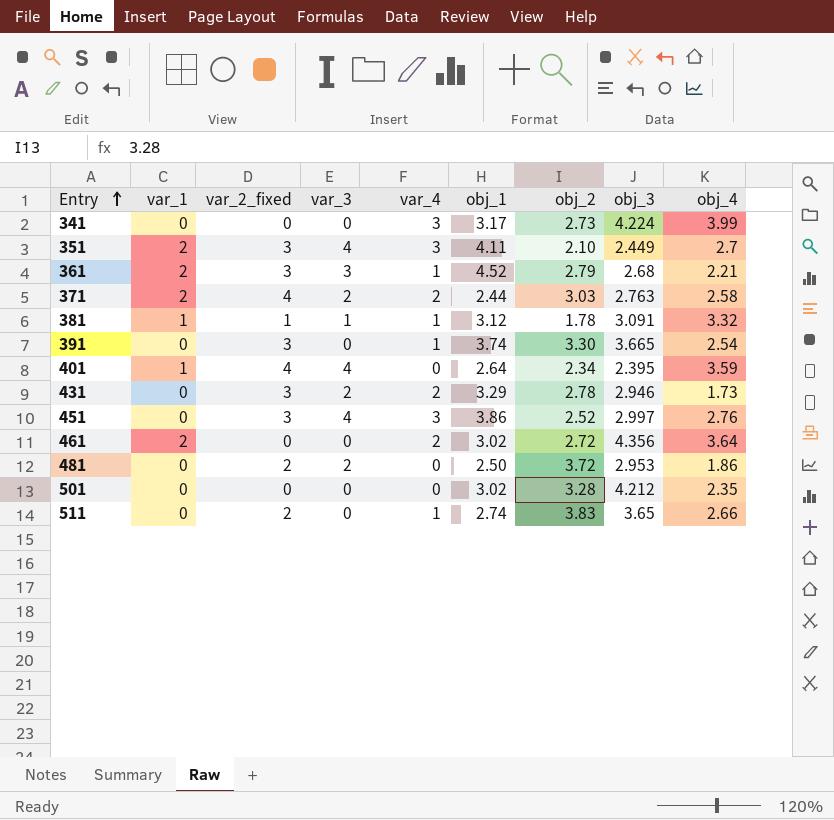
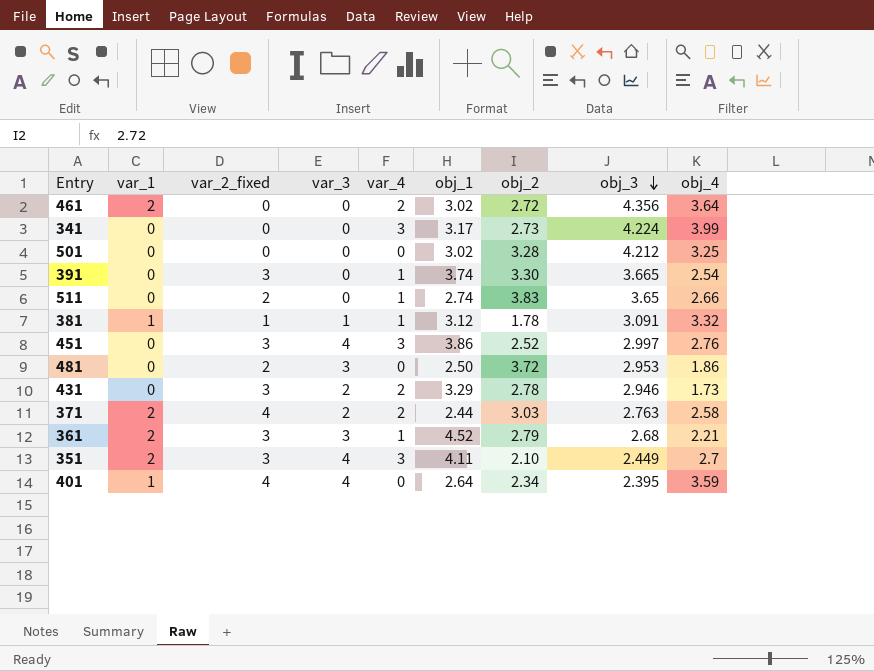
row order: Entry ascending -> obj_3 descending
501 | obj_4: 2.35 -> 3.25
481 | var_3: 2 -> 3

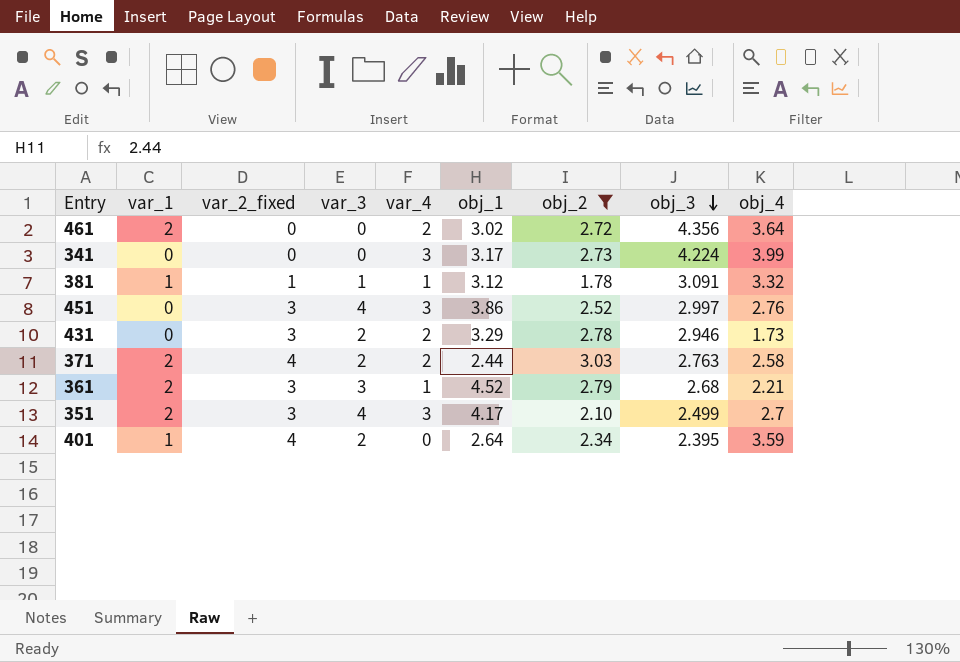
filter: none -> obj_2 <= 3.03
351 | obj_1: 4.11 -> 4.17
351 | obj_3: 2.449 -> 2.499
401 | var_3: 4 -> 2

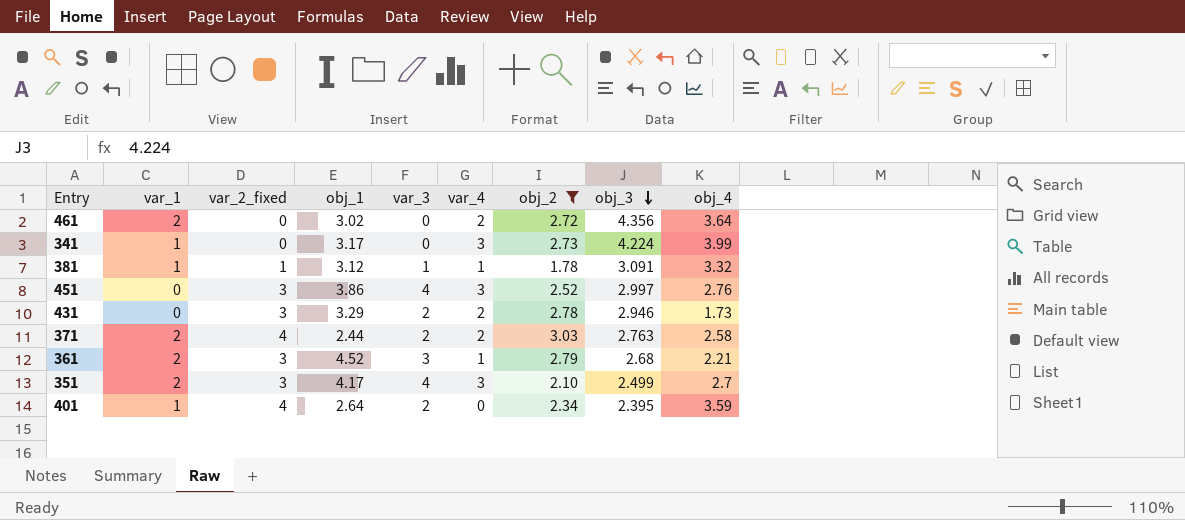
column obj_1 | position: 6 -> 4
341 | var_1: 0 -> 1

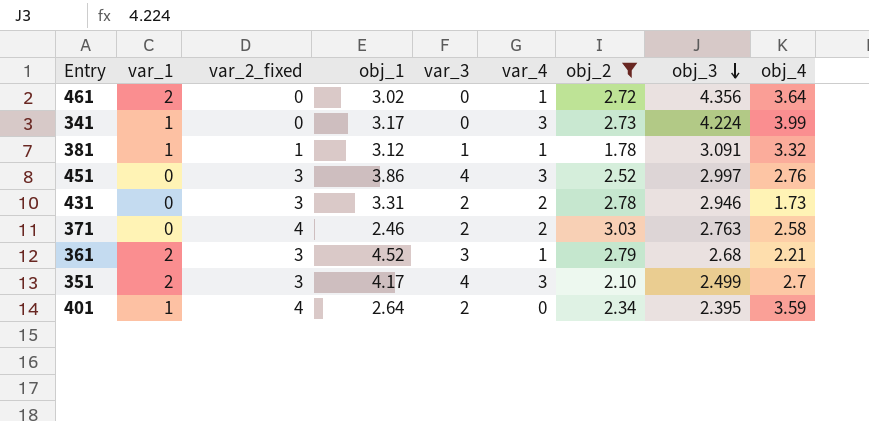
461 | var_4: 2 -> 1
431 | obj_1: 3.29 -> 3.31
371 | var_1: 2 -> 0
371 | obj_1: 2.44 -> 2.46

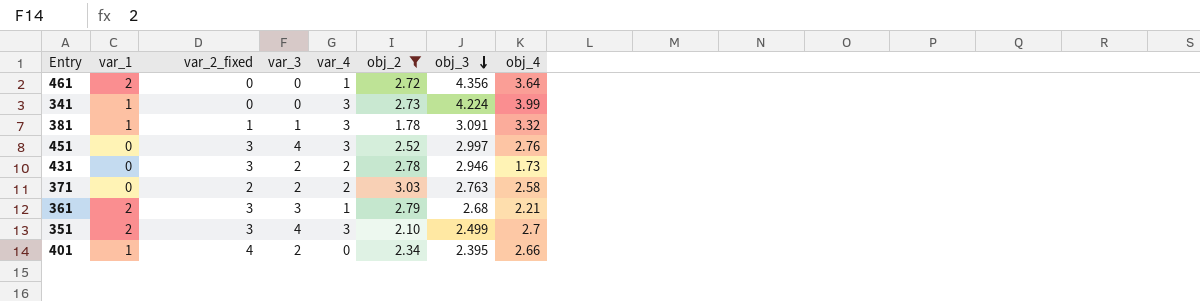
column obj_1 | position: 4 -> none
381 | var_4: 1 -> 3
371 | var_2_fixed: 4 -> 2
401 | obj_4: 3.59 -> 2.66

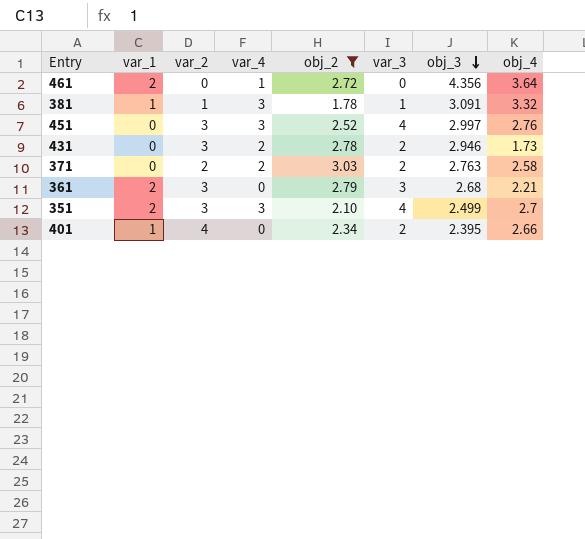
column name: var_2_fixed -> var_2
column var_3 | position: 4 -> 6
row 341: 1 | 0 | 0 | 3 | 2.73 | 4.224 | 3.99 -> none
361 | var_4: 1 -> 0

